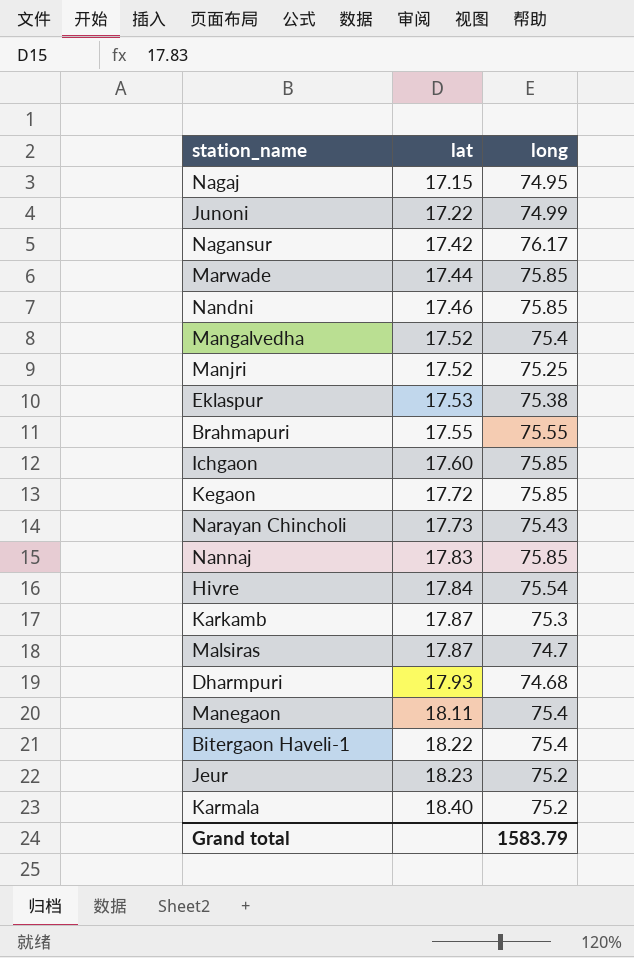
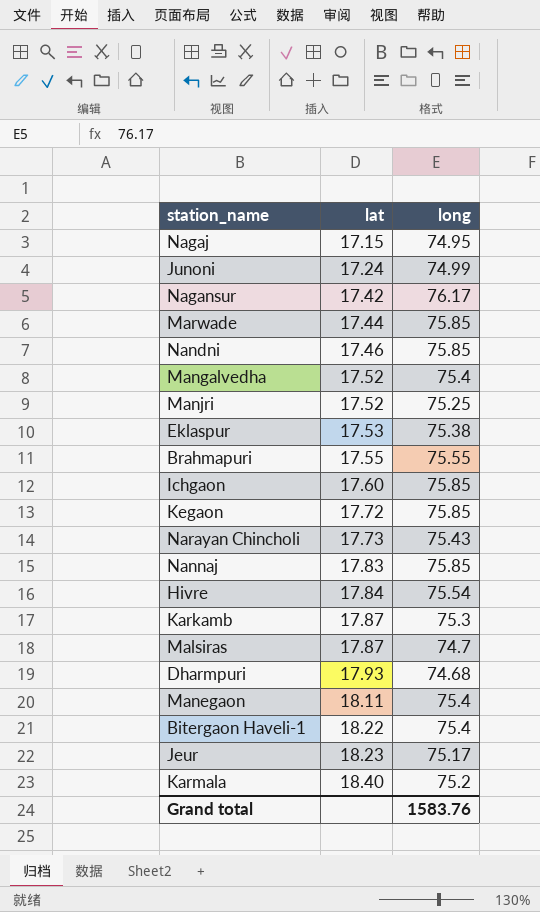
Junoni | lat: 17.22 -> 17.24
Jeur | long: 75.2 -> 75.17
Grand total | long: 1583.79 -> 1583.76

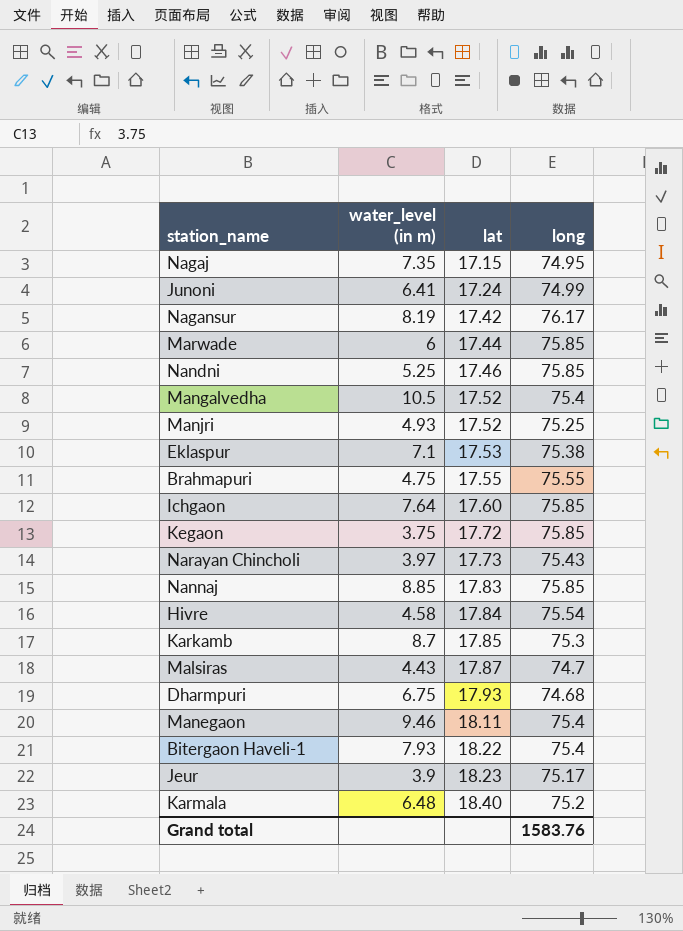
column water_level (in m) | position: none -> 2
Karkamb | lat: 17.87 -> 17.85

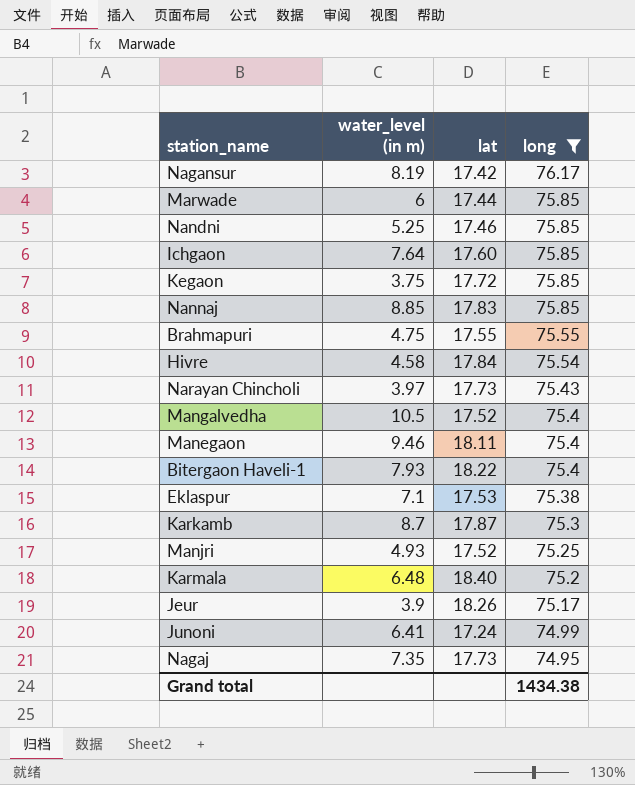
filter: none -> long >= 74.95
row order: lat ascending -> long descending
Karkamb | lat: 17.85 -> 17.87
Jeur | lat: 18.23 -> 18.26
Nagaj | lat: 17.15 -> 17.73
Grand total | long: 1583.76 -> 1434.38

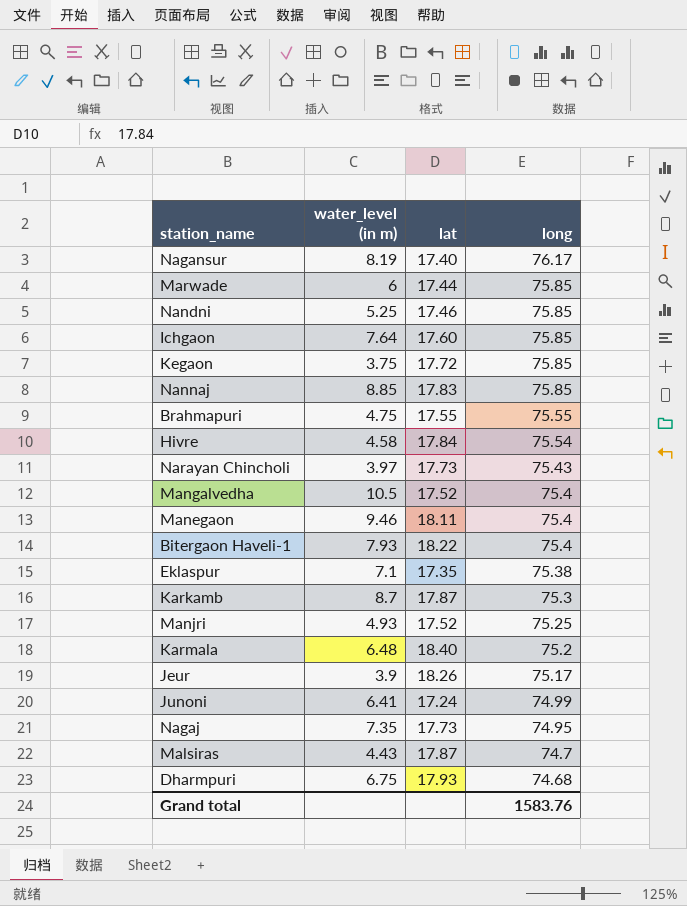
filter: long >= 74.95 -> none
Nagansur | lat: 17.42 -> 17.40
Eklaspur | lat: 17.53 -> 17.35
Grand total | long: 1434.38 -> 1583.76

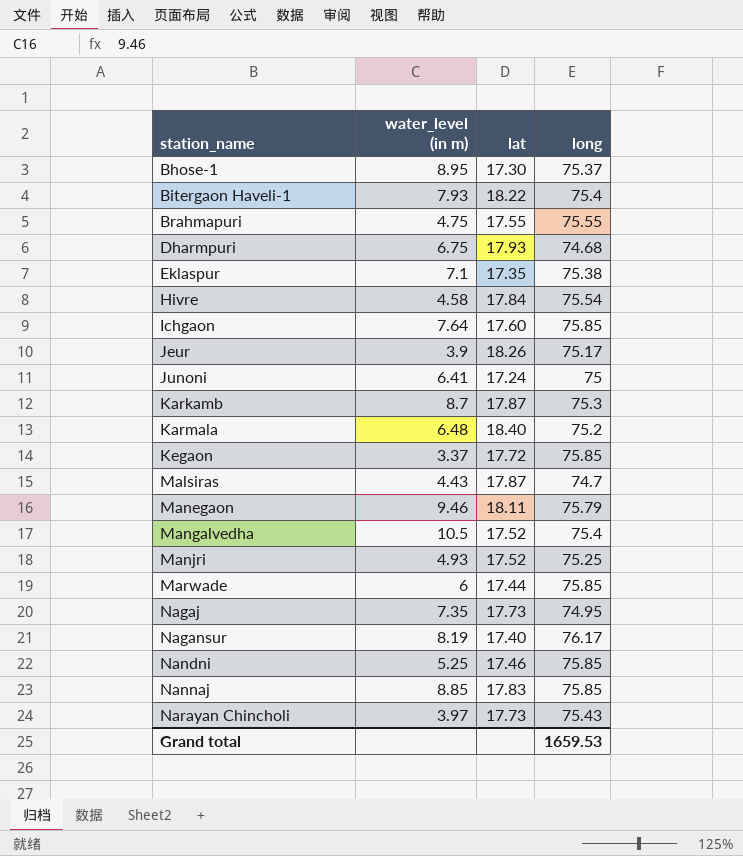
row order: long descending -> station_name ascending
row Bhose-1: none -> 8.95 | 17.30 | 75.37
Junoni | long: 74.99 -> 75
Kegaon | water_level (in m): 3.75 -> 3.37
Manegaon | long: 75.4 -> 75.79
Grand total | long: 1583.76 -> 1659.53

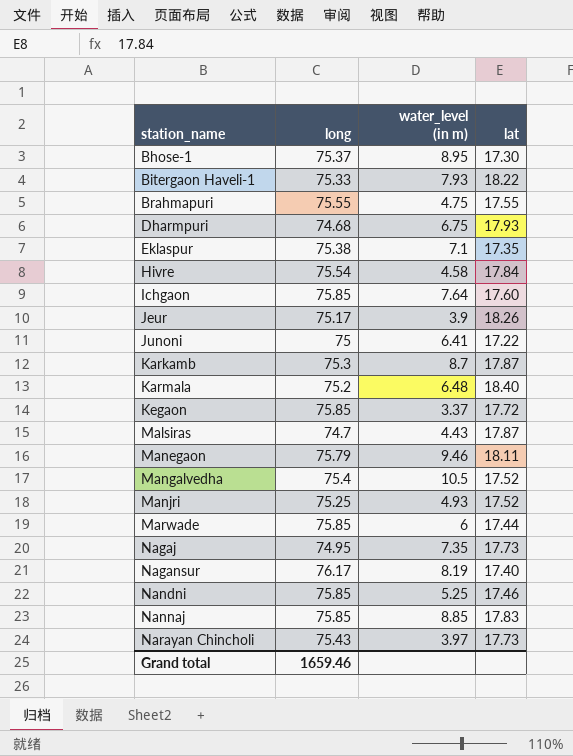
column long | position: 4 -> 2
Bitergaon Haveli-1 | long: 75.4 -> 75.33
Junoni | lat: 17.24 -> 17.22
Grand total | long: 1659.53 -> 1659.46

